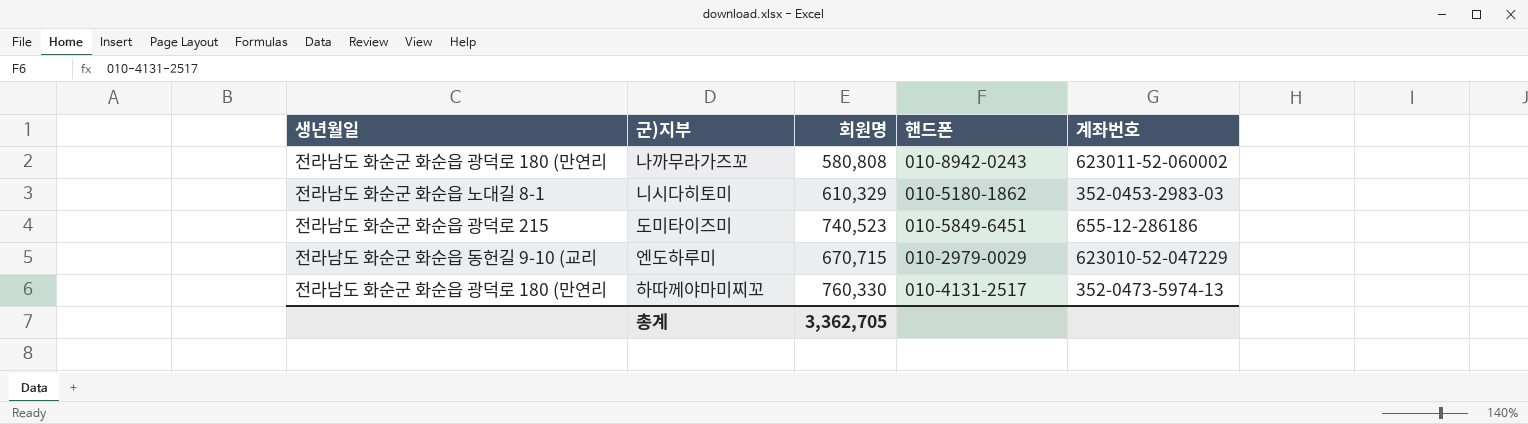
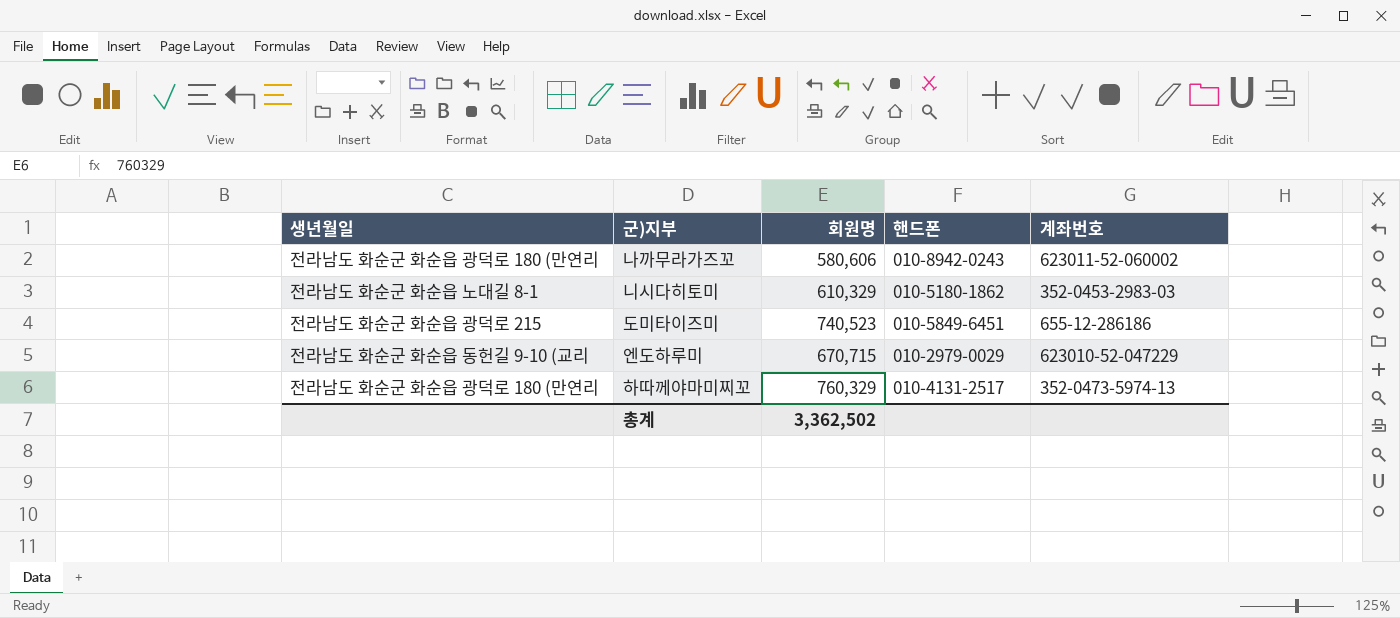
나까무라가즈꼬 | 회원명: 580,808 -> 580,606
하따께야마미찌꼬 | 회원명: 760,330 -> 760,329
총계 | 회원명: 3,362,705 -> 3,362,502

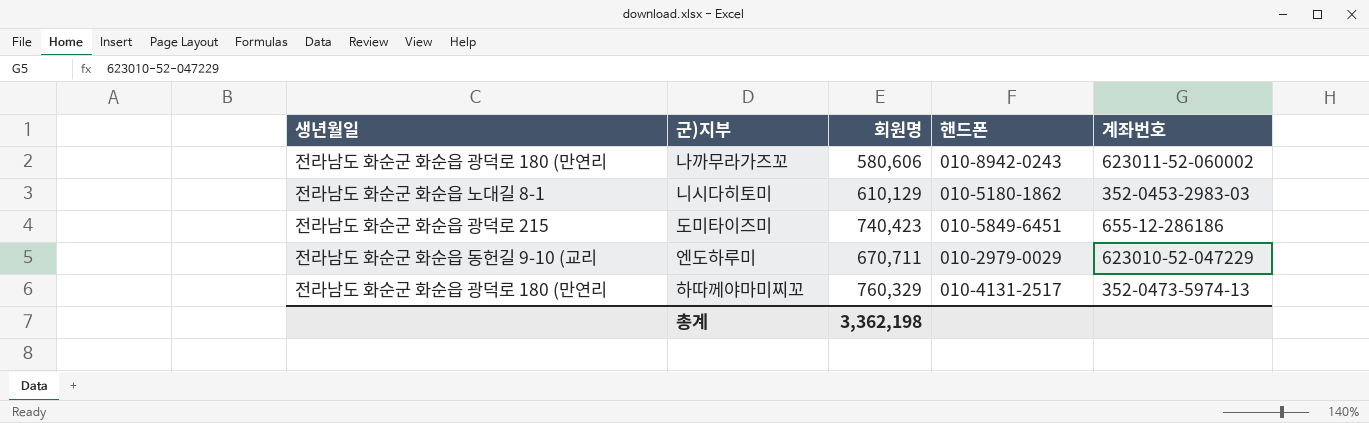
니시다히토미 | 회원명: 610,329 -> 610,129
도미타이즈미 | 회원명: 740,523 -> 740,423
엔도하루미 | 회원명: 670,715 -> 670,711
총계 | 회원명: 3,362,502 -> 3,362,198

